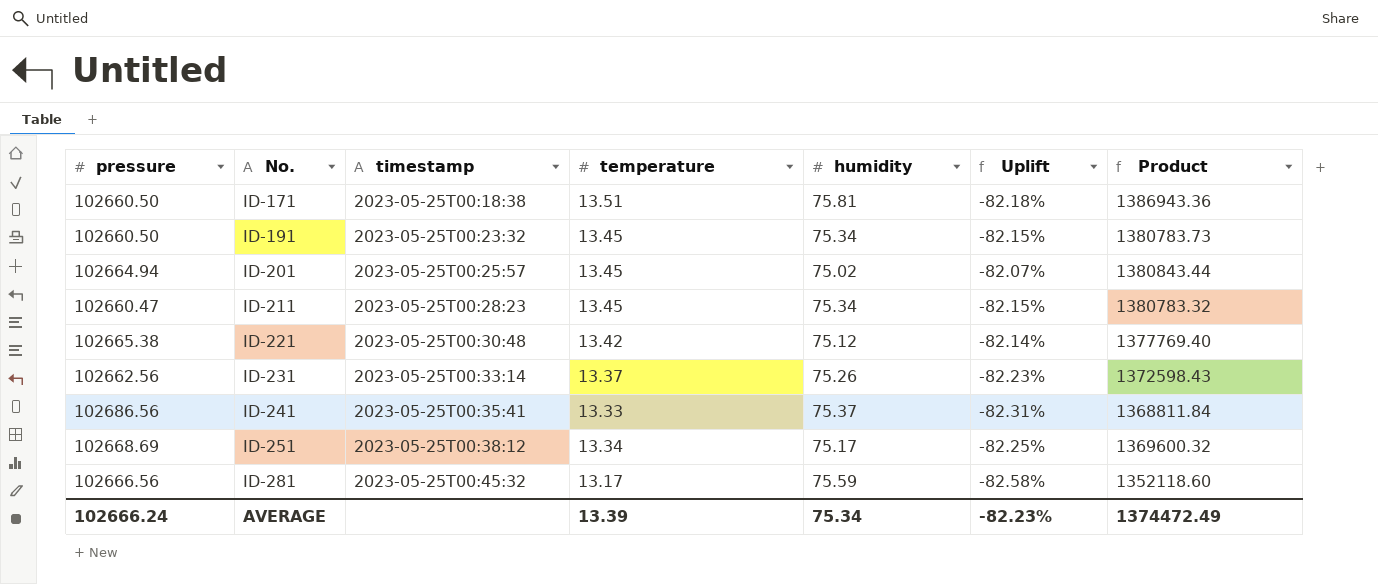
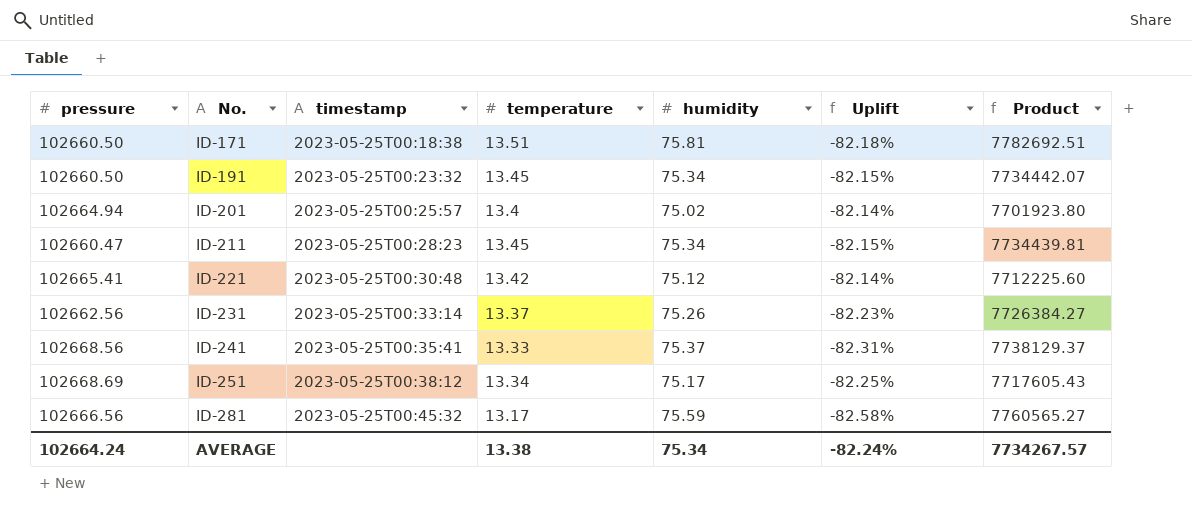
column Product | formula: [pressure] * [temperature] -> [pressure] * [humidity]
ID-201 | temperature: 13.45 -> 13.4
ID-201 | Uplift: -82.07% -> -82.14%
ID-221 | pressure: 102665.38 -> 102665.41
ID-241 | pressure: 102686.56 -> 102668.56
AVERAGE | pressure: 102666.24 -> 102664.24
AVERAGE | temperature: 13.39 -> 13.38
AVERAGE | Uplift: -82.23% -> -82.24%
AVERAGE | Product: 1374472.49 -> 7734267.57

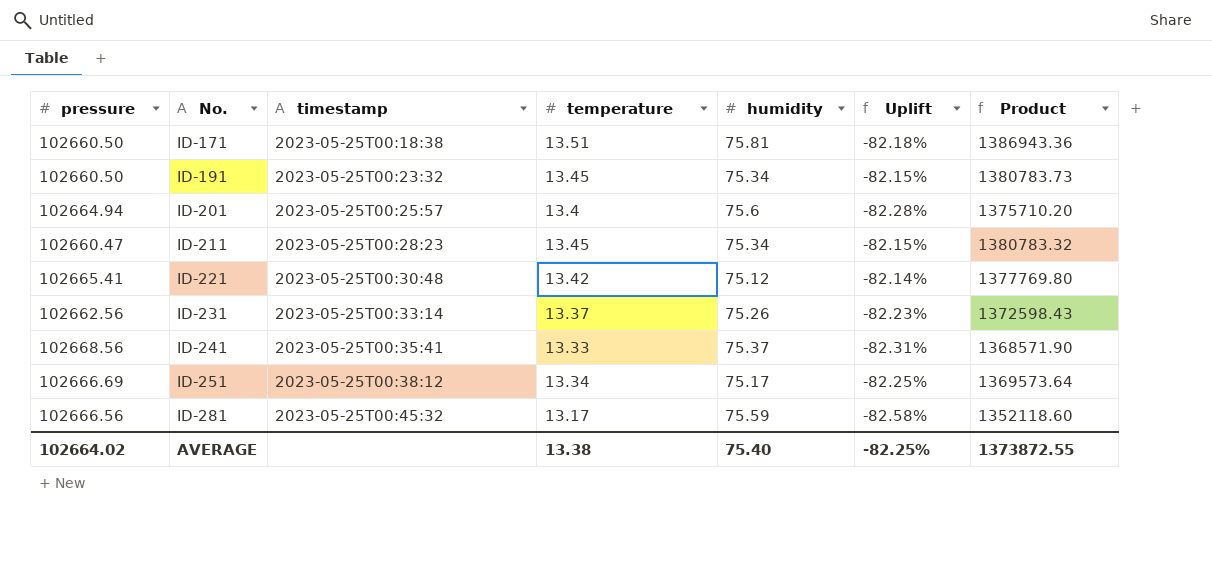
column Product | formula: [pressure] * [humidity] -> [pressure] * [temperature]
ID-201 | humidity: 75.02 -> 75.6
ID-201 | Uplift: -82.14% -> -82.28%
ID-251 | pressure: 102668.69 -> 102666.69
AVERAGE | pressure: 102664.24 -> 102664.02
AVERAGE | humidity: 75.34 -> 75.40
AVERAGE | Uplift: -82.24% -> -82.25%
AVERAGE | Product: 7734267.57 -> 1373872.55

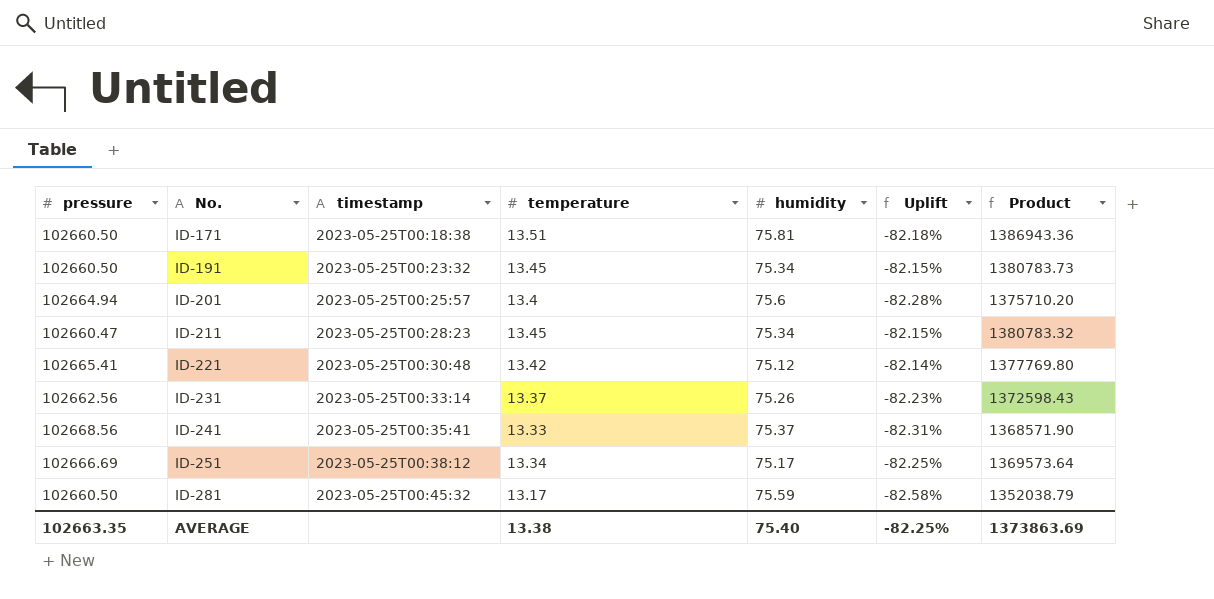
ID-281 | pressure: 102666.56 -> 102660.50
ID-281 | Product: 1352118.60 -> 1352038.79
AVERAGE | pressure: 102664.02 -> 102663.35
AVERAGE | Product: 1373872.55 -> 1373863.69

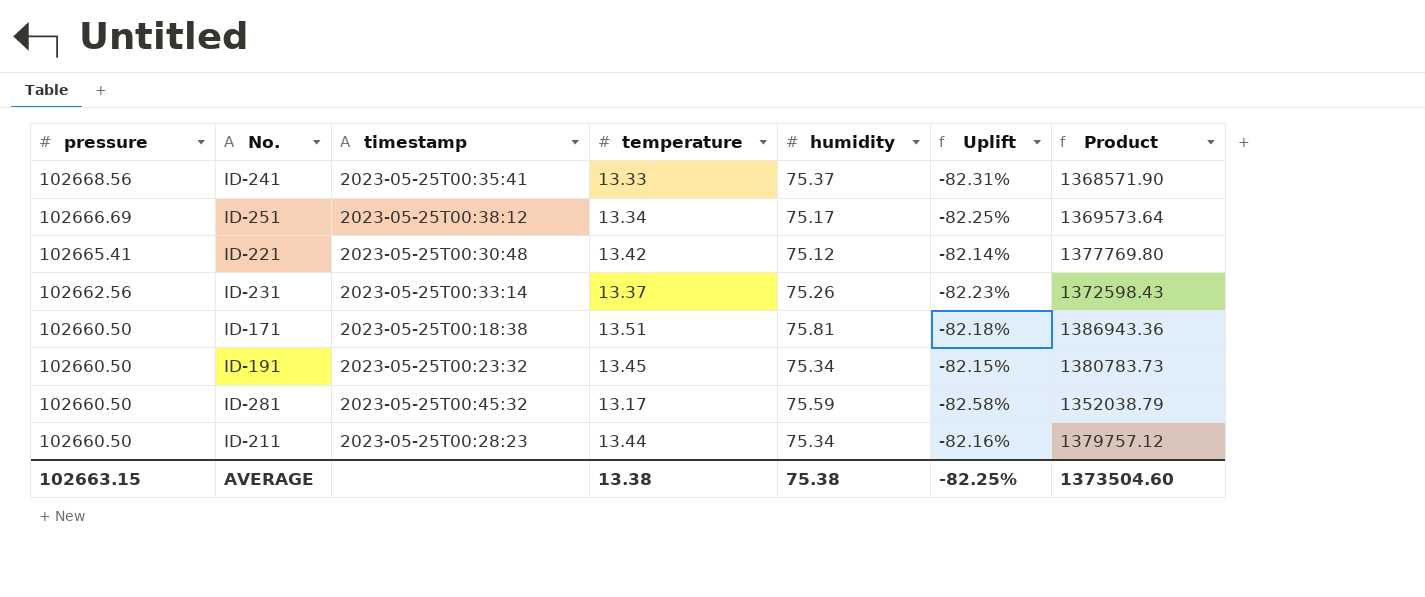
row order: No. ascending -> pressure descending
row ID-201: 102664.94 | 2023-05-25T00:25:57 | 13.4 | 75.6 | -82.28% | 1375710.20 -> none
ID-211 | pressure: 102660.47 -> 102660.50
ID-211 | temperature: 13.45 -> 13.44
ID-211 | Uplift: -82.15% -> -82.16%
ID-211 | Product: 1380783.32 -> 1379757.12
AVERAGE | pressure: 102663.35 -> 102663.15
AVERAGE | humidity: 75.40 -> 75.38
AVERAGE | Product: 1373863.69 -> 1373504.60

